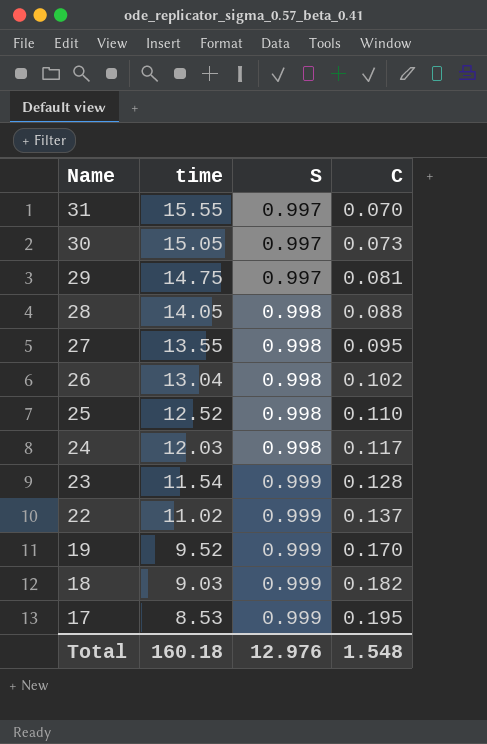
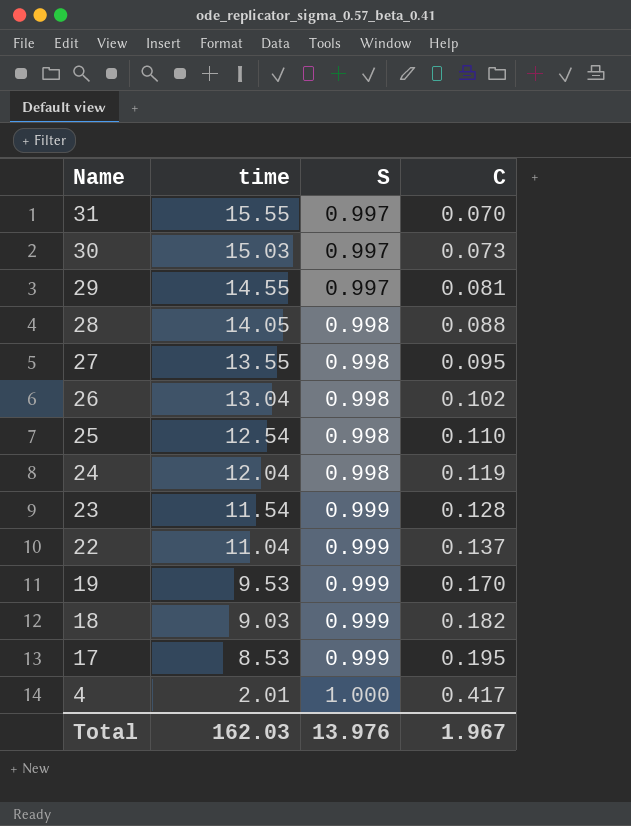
30 | time: 15.05 -> 15.03
29 | time: 14.75 -> 14.55
25 | time: 12.52 -> 12.54
24 | time: 12.03 -> 12.04
24 | C: 0.117 -> 0.119
22 | time: 11.02 -> 11.04
19 | time: 9.52 -> 9.53
row 4: none -> 2.01 | 1.000 | 0.417
Total | time: 160.18 -> 162.03
Total | S: 12.976 -> 13.976
Total | C: 1.548 -> 1.967

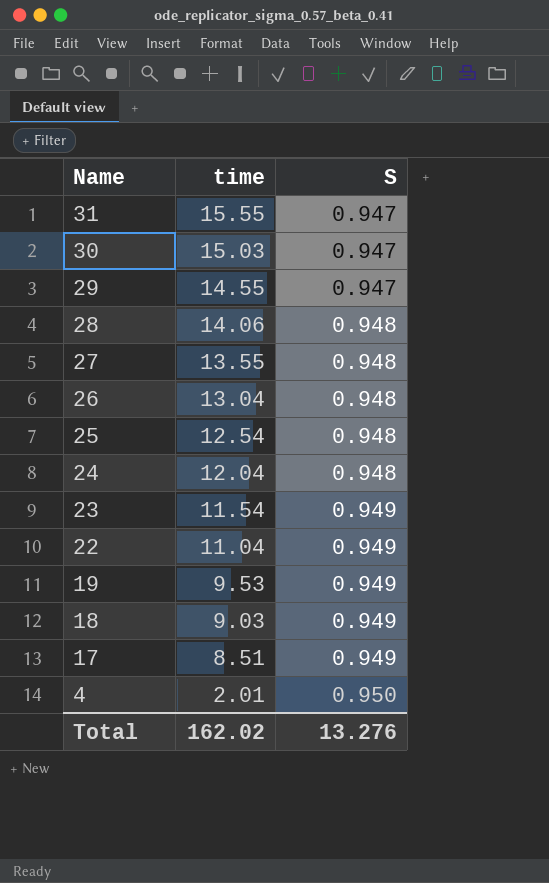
column C | position: 4 -> none
31 | S: 0.997 -> 0.947
30 | S: 0.997 -> 0.947
29 | S: 0.997 -> 0.947
28 | time: 14.05 -> 14.06
28 | S: 0.998 -> 0.948
27 | S: 0.998 -> 0.948
26 | S: 0.998 -> 0.948
25 | S: 0.998 -> 0.948
24 | S: 0.998 -> 0.948
23 | S: 0.999 -> 0.949
22 | S: 0.999 -> 0.949
19 | S: 0.999 -> 0.949
18 | S: 0.999 -> 0.949
17 | time: 8.53 -> 8.51
17 | S: 0.999 -> 0.949
4 | S: 1.000 -> 0.950
Total | time: 162.03 -> 162.02
Total | S: 13.976 -> 13.276

